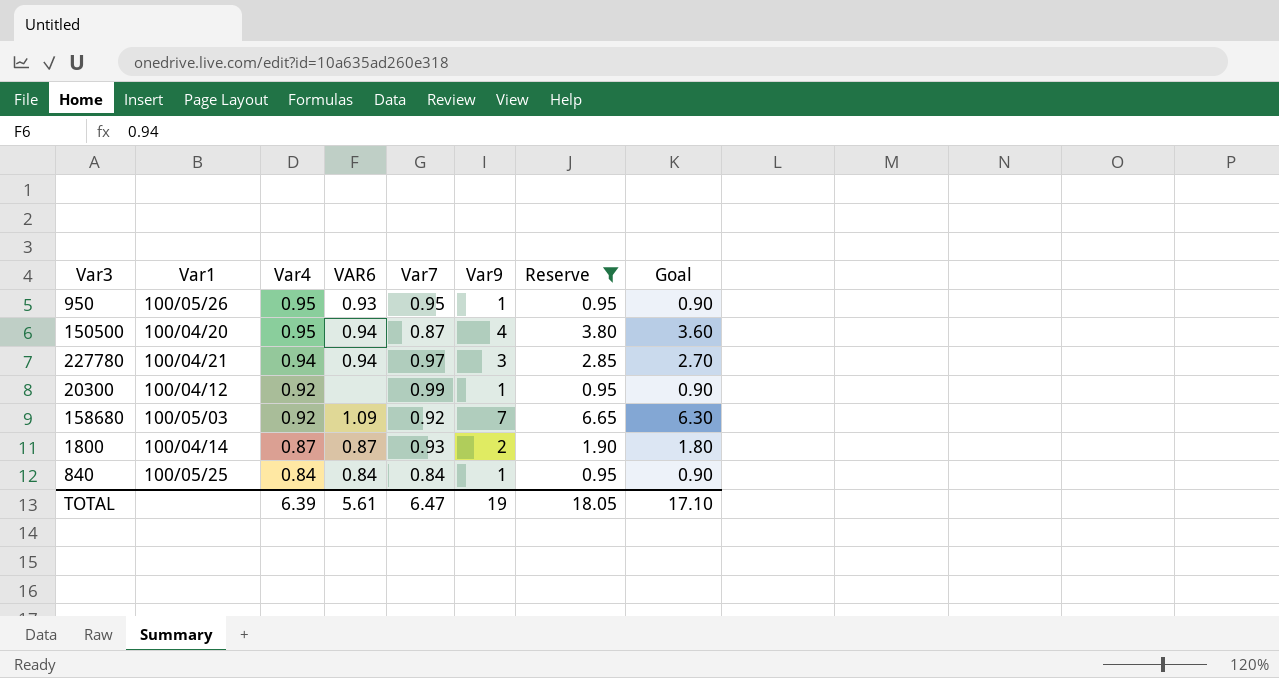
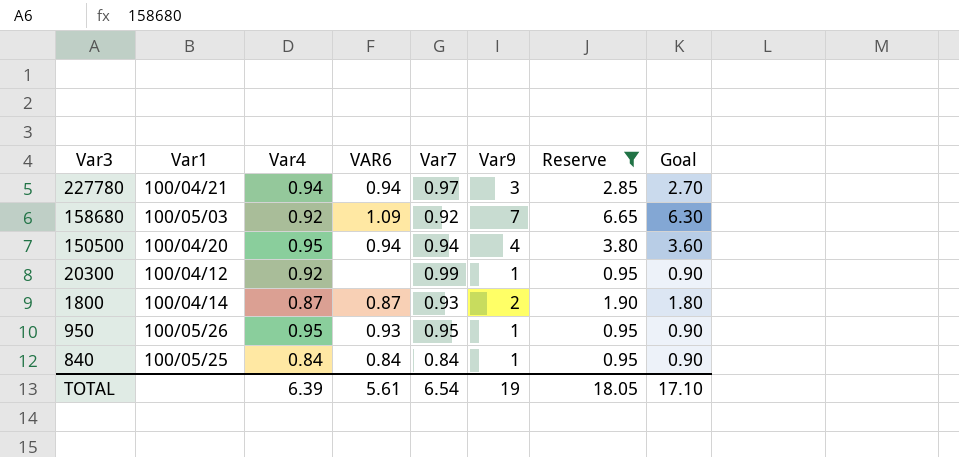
row order: Var4 descending -> Var3 descending
150500 | Var7: 0.87 -> 0.94
TOTAL | Var7: 6.47 -> 6.54

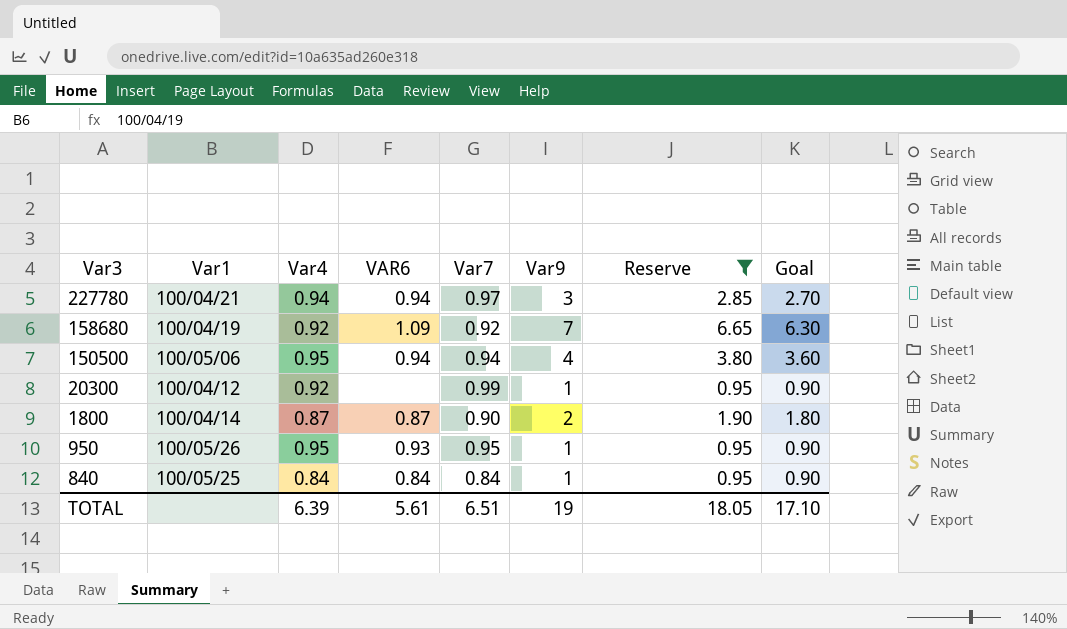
158680 | Var1: 100/05/03 -> 100/04/19
150500 | Var1: 100/04/20 -> 100/05/06
1800 | Var7: 0.93 -> 0.90
TOTAL | Var7: 6.54 -> 6.51

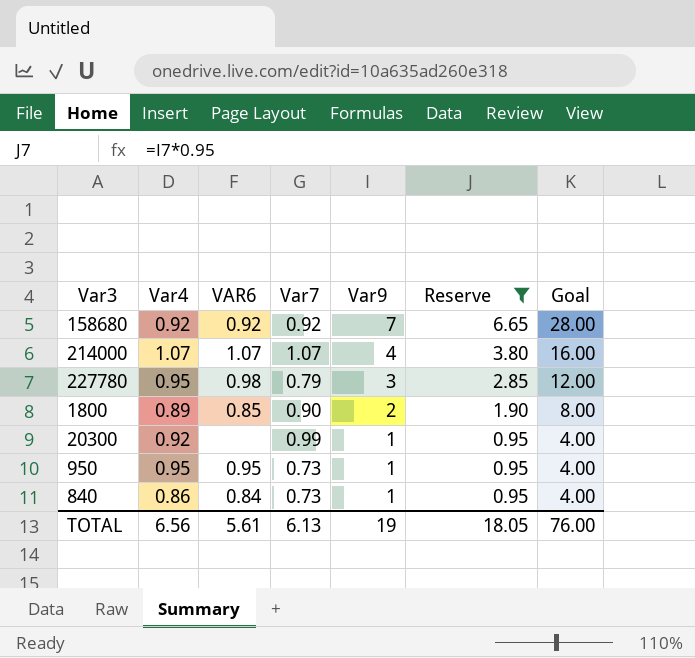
row order: Var3 descending -> Var9 descending
column Var1 | position: 2 -> none
column Goal | formula: [Var9] * 0.9 -> [Var9] * 4
row 150500: 100/05/06 | 0.95 | 0.94 | 0.94 | 4 | 3.80 | 3.60 -> none
158680 | VAR6: 1.09 -> 0.92
row 214000: none -> 1.07 | 1.07 | 1.07 | 4 | 3.80 | 16.00
227780 | Var4: 0.94 -> 0.95
227780 | VAR6: 0.94 -> 0.98
227780 | Var7: 0.97 -> 0.79
1800 | Var4: 0.87 -> 0.89
1800 | VAR6: 0.87 -> 0.85
950 | VAR6: 0.93 -> 0.95
950 | Var7: 0.95 -> 0.73
840 | Var4: 0.84 -> 0.86
840 | Var7: 0.84 -> 0.73
TOTAL | Var4: 6.39 -> 6.56
TOTAL | Var7: 6.51 -> 6.13
TOTAL | Goal: 17.10 -> 76.00

